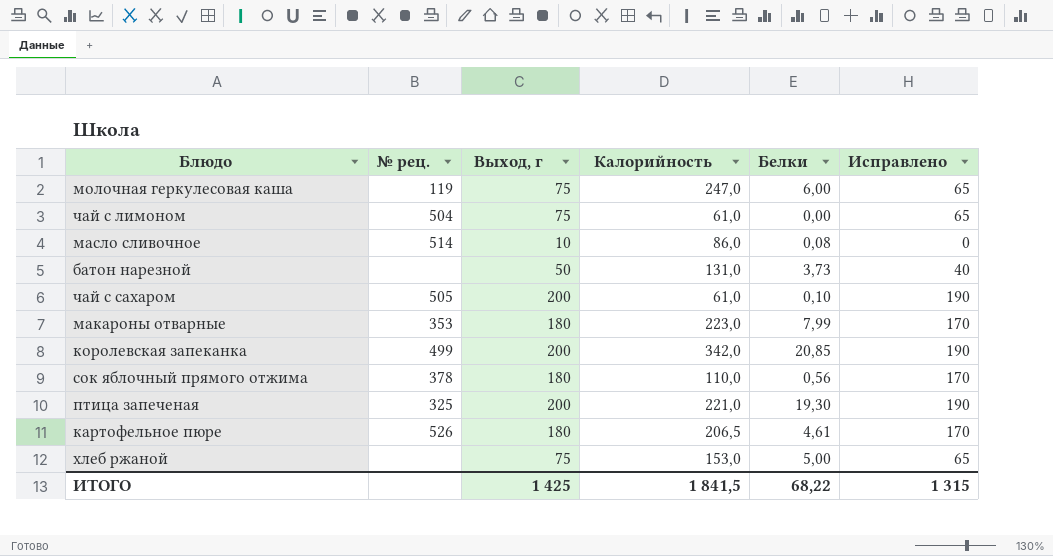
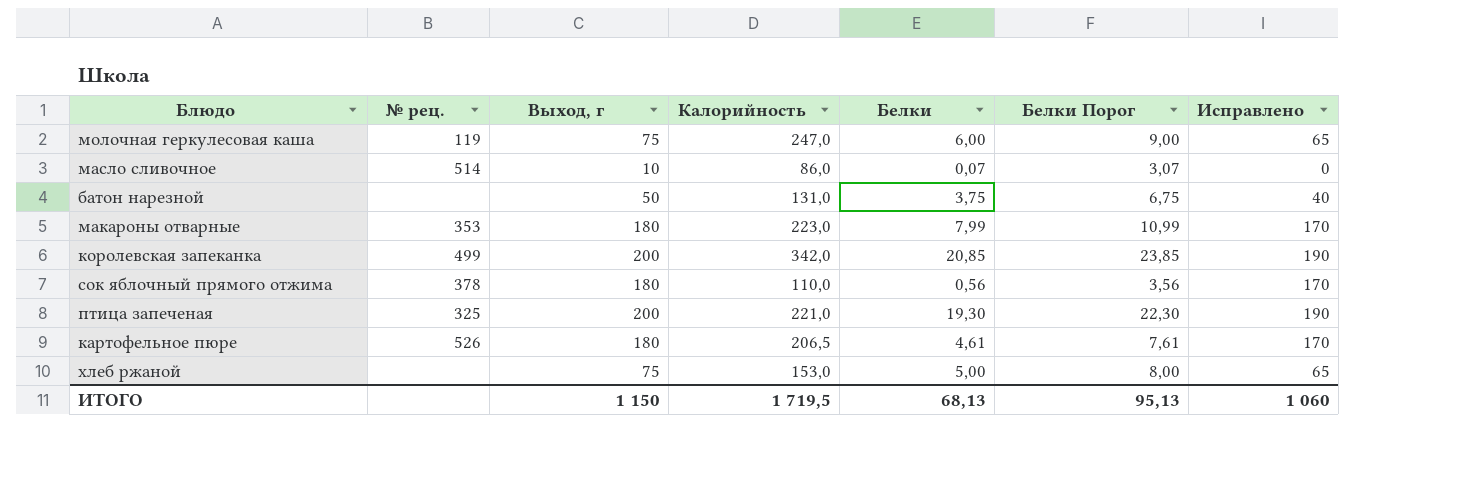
column Белки Порог | formula: none -> [Белки] + 3
row чай с лимоном: 504 | 75 | 61,0 | 0,00 | 65 -> none
row чай с сахаром: 505 | 200 | 61,0 | 0,10 | 190 -> none
масло сливочное | Белки: 0,08 -> 0,07
батон нарезной | Белки: 3,73 -> 3,75
ИТОГО | Выход, г: 1 425 -> 1 150
ИТОГО | Калорийность: 1 841,5 -> 1 719,5
ИТОГО | Белки: 68,22 -> 68,13
ИТОГО | Исправлено: 1 315 -> 1 060

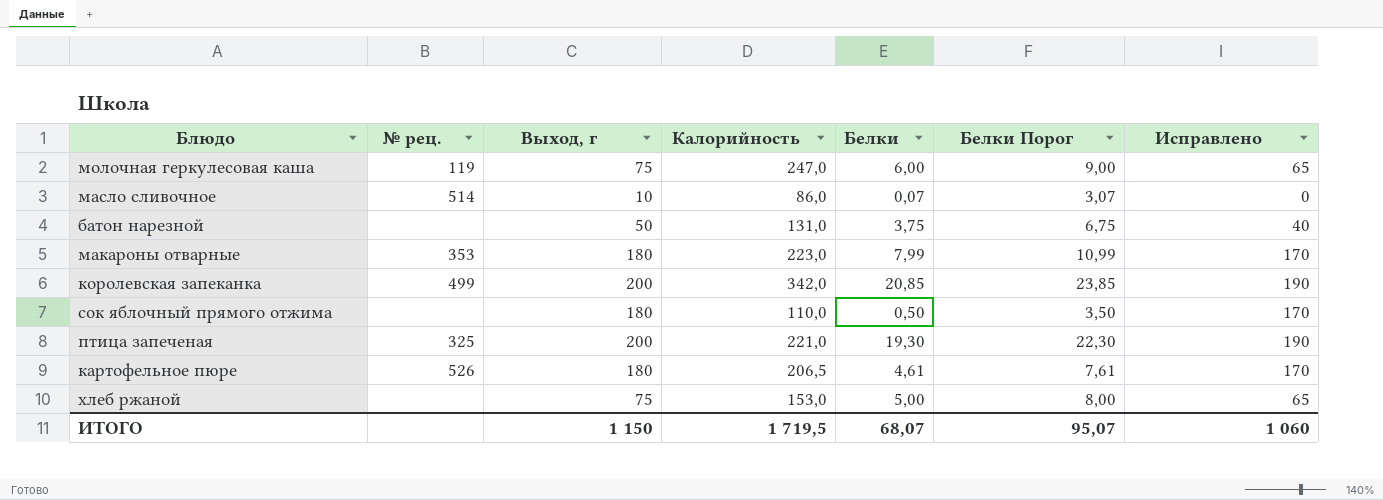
сок яблочный прямого отжима | № рец.: 378 -> none
сок яблочный прямого отжима | Белки: 0,56 -> 0,50
сок яблочный прямого отжима | Белки Порог: 3,56 -> 3,50
ИТОГО | Белки: 68,13 -> 68,07
ИТОГО | Белки Порог: 95,13 -> 95,07

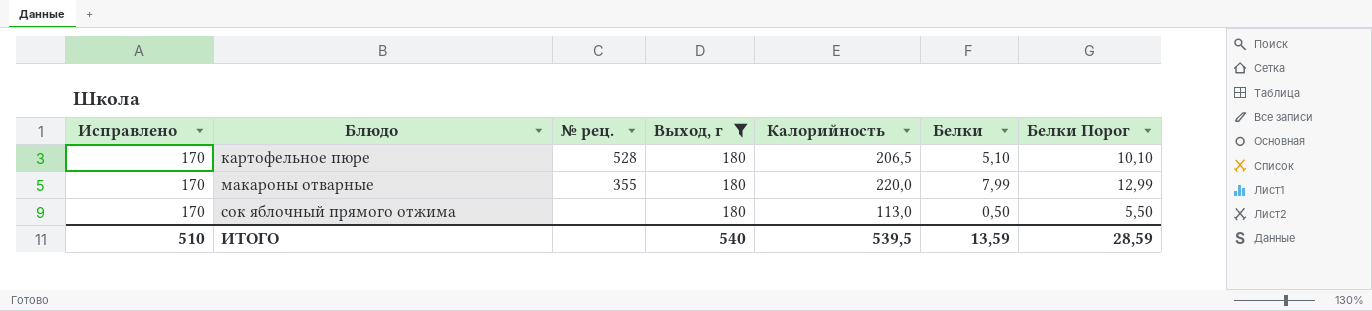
filter: none -> Выход, г = 180
row order: none -> Блюдо ascending
column Исправлено | position: 7 -> 1
column Белки Порог | formula: [Белки] + 3 -> [Белки] + 5
картофельное пюре | № рец.: 526 -> 528
картофельное пюре | Белки: 4,61 -> 5,10
макароны отварные | № рец.: 353 -> 355
макароны отварные | Калорийность: 223,0 -> 220,0
сок яблочный прямого отжима | Калорийность: 110,0 -> 113,0
ИТОГО | Исправлено: 1 060 -> 510
ИТОГО | Выход, г: 1 150 -> 540
ИТОГО | Калорийность: 1 719,5 -> 539,5
ИТОГО | Белки: 68,07 -> 13,59
ИТОГО | Белки Порог: 95,07 -> 28,59

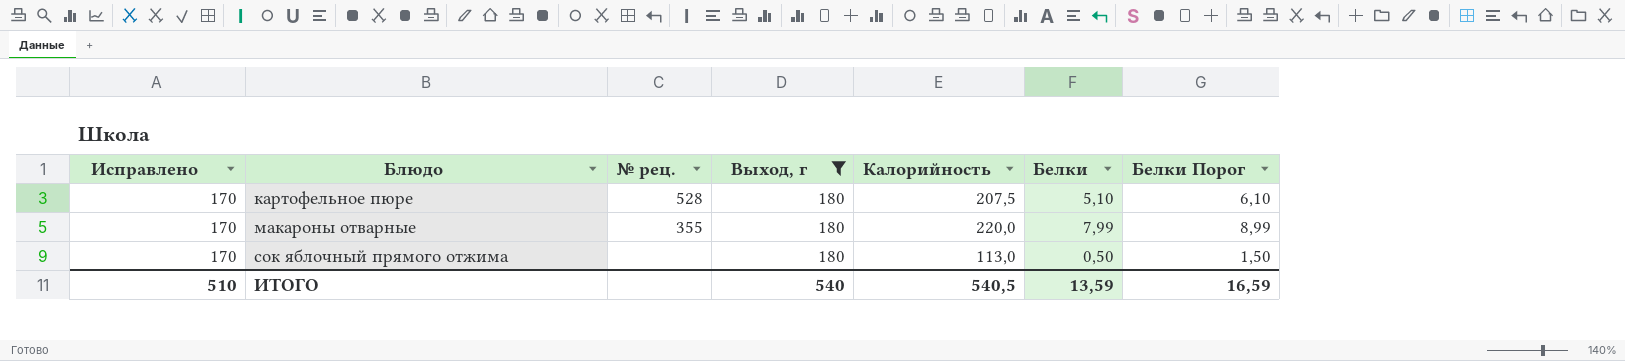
column Белки Порог | formula: [Белки] + 5 -> [Белки] + 1
картофельное пюре | Калорийность: 206,5 -> 207,5
ИТОГО | Калорийность: 539,5 -> 540,5
ИТОГО | Белки Порог: 28,59 -> 16,59

